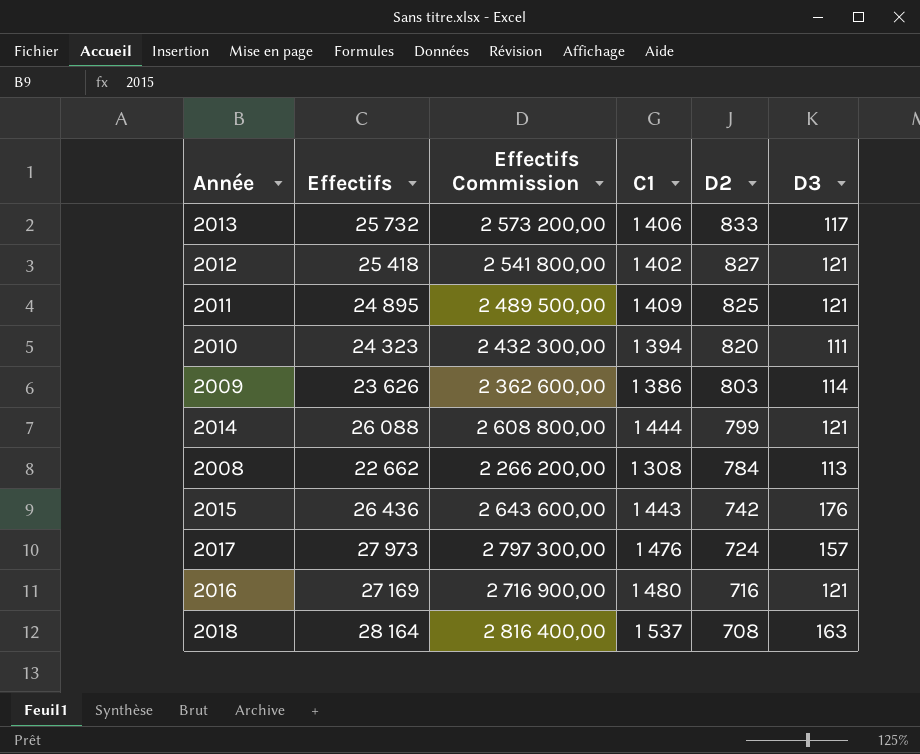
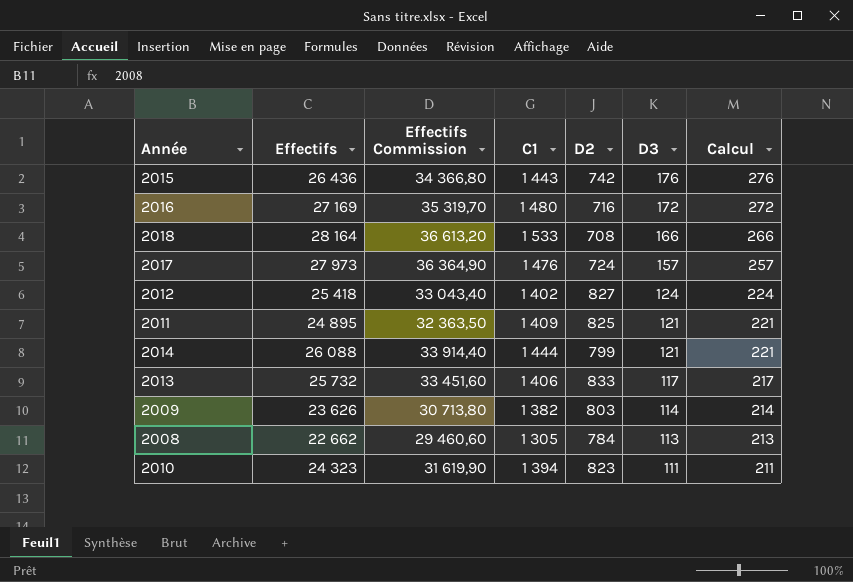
row order: D2 descending -> D3 descending
column Effectifs Commission | formula: [Effectifs] * 100 -> [Effectifs] * 1,3
column Calcul | formula: none -> [D3] + 100
2016 | D3: 121 -> 172
2018 | C1: 1 537 -> 1 533
2018 | D3: 163 -> 166
2012 | D3: 121 -> 124
2009 | C1: 1 386 -> 1 382
2008 | C1: 1 308 -> 1 305
2010 | D2: 820 -> 823

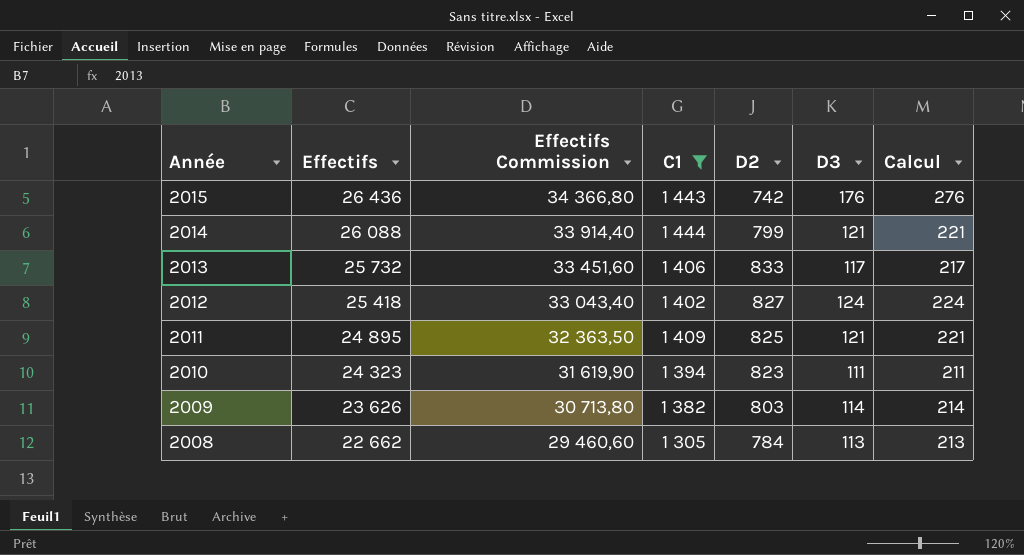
filter: none -> C1 <= 1 444
row order: D3 descending -> Année descending

